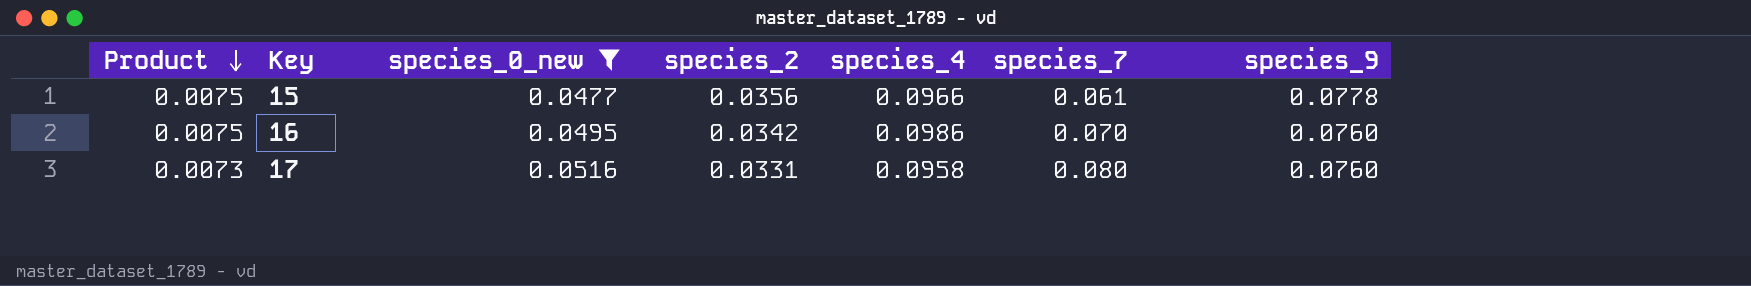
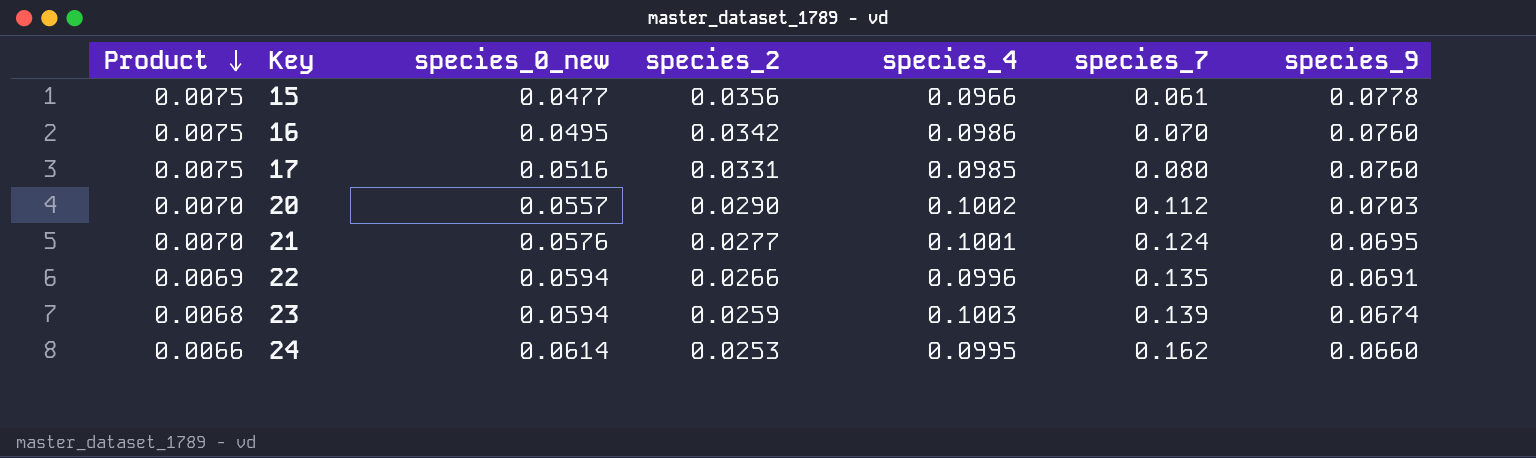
filter: species_0_new <= 0.0516 -> none
17 | Product: 0.0073 -> 0.0075
17 | species_4: 0.0958 -> 0.0985

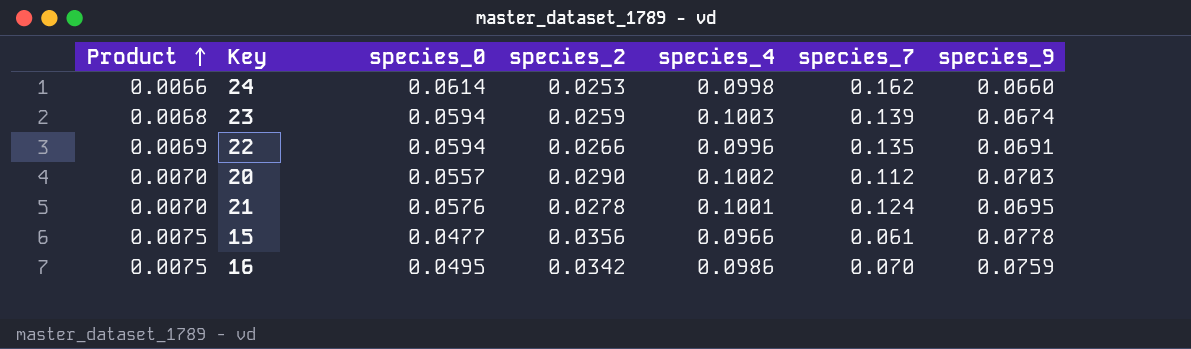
row order: Product descending -> Product ascending
column name: species_0_new -> species_0
row 17: 0.0075 | 0.0516 | 0.0331 | 0.0985 | 0.080 | 0.0760 -> none
24 | species_4: 0.0995 -> 0.0998
21 | species_2: 0.0277 -> 0.0278
16 | species_9: 0.0760 -> 0.0759

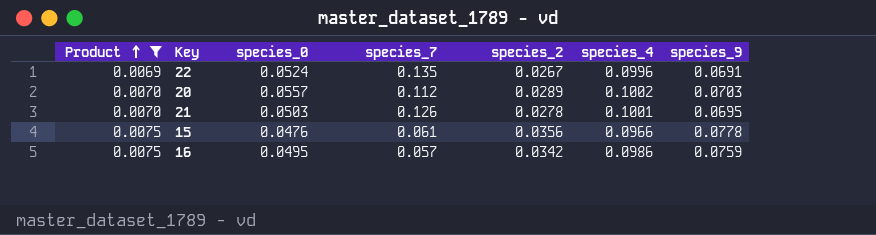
filter: none -> Product >= 0.0069
column species_7 | position: 6 -> 4
22 | species_0: 0.0594 -> 0.0524
22 | species_2: 0.0266 -> 0.0267
20 | species_2: 0.0290 -> 0.0289
21 | species_0: 0.0576 -> 0.0503
21 | species_7: 0.124 -> 0.126
15 | species_0: 0.0477 -> 0.0476
16 | species_7: 0.070 -> 0.057

